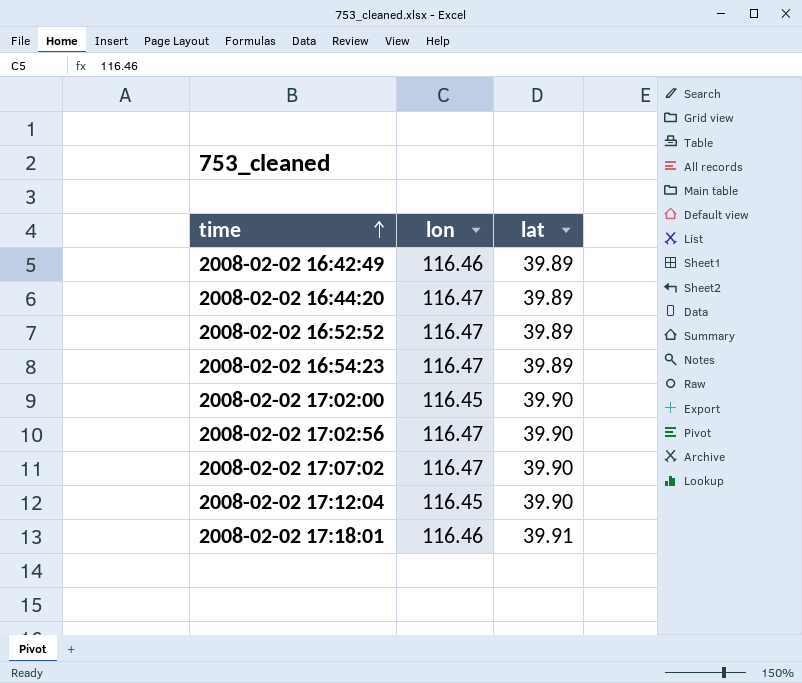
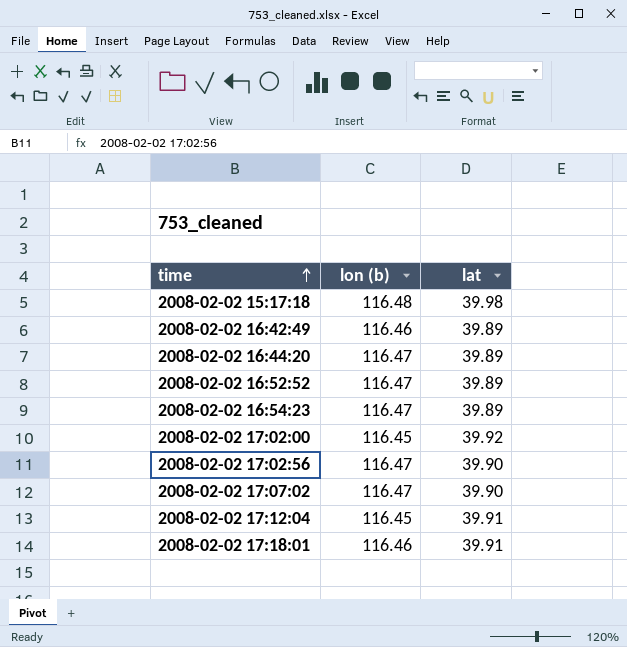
column name: lon -> lon (b)
row 2008-02-02 15:17:18: none -> 116.48 | 39.98
2008-02-02 17:02:00 | lat: 39.90 -> 39.92
2008-02-02 17:12:04 | lat: 39.90 -> 39.91

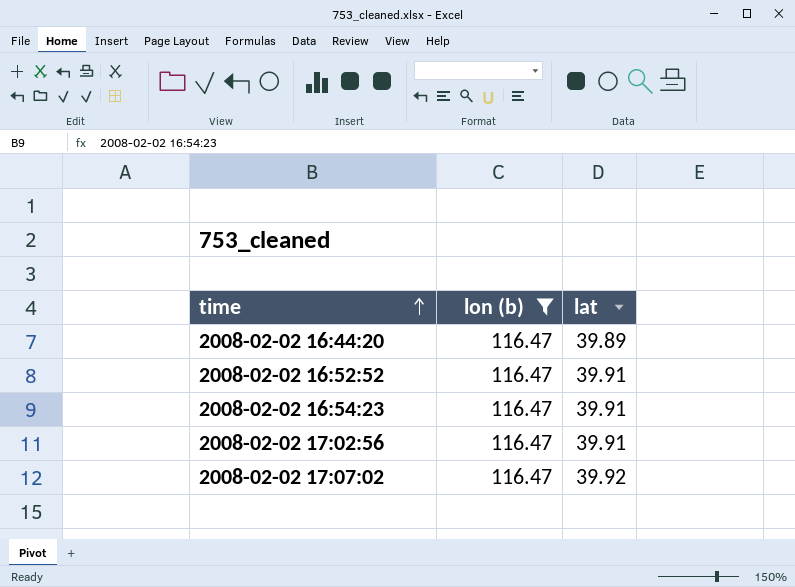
filter: none -> lon (b) = 116.47
2008-02-02 16:52:52 | lat: 39.89 -> 39.91
2008-02-02 16:54:23 | lat: 39.89 -> 39.91
2008-02-02 17:02:56 | lat: 39.90 -> 39.91
2008-02-02 17:07:02 | lat: 39.90 -> 39.92

